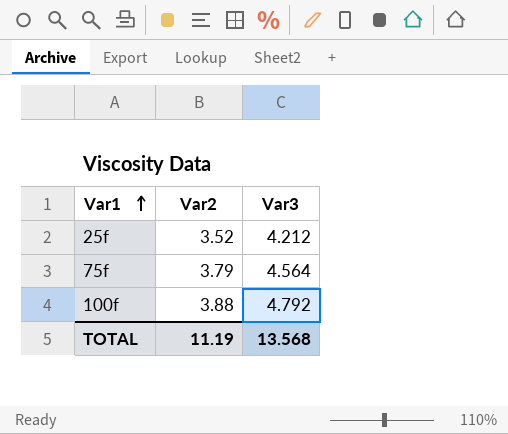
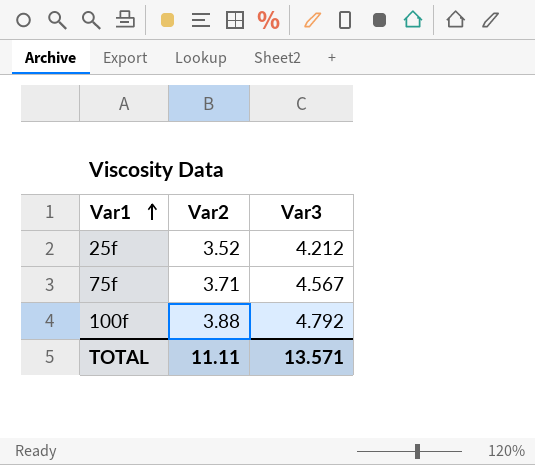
75f | Var2: 3.79 -> 3.71
75f | Var3: 4.564 -> 4.567
TOTAL | Var2: 11.19 -> 11.11
TOTAL | Var3: 13.568 -> 13.571

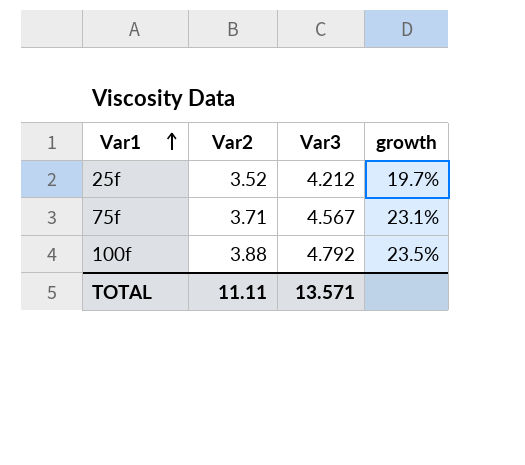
column growth | formula: none -> ([Var3] - [Var2]) / [Var2]

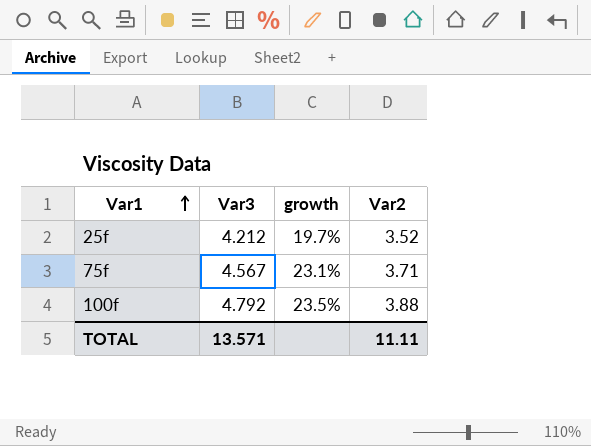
column Var2 | position: 2 -> 4

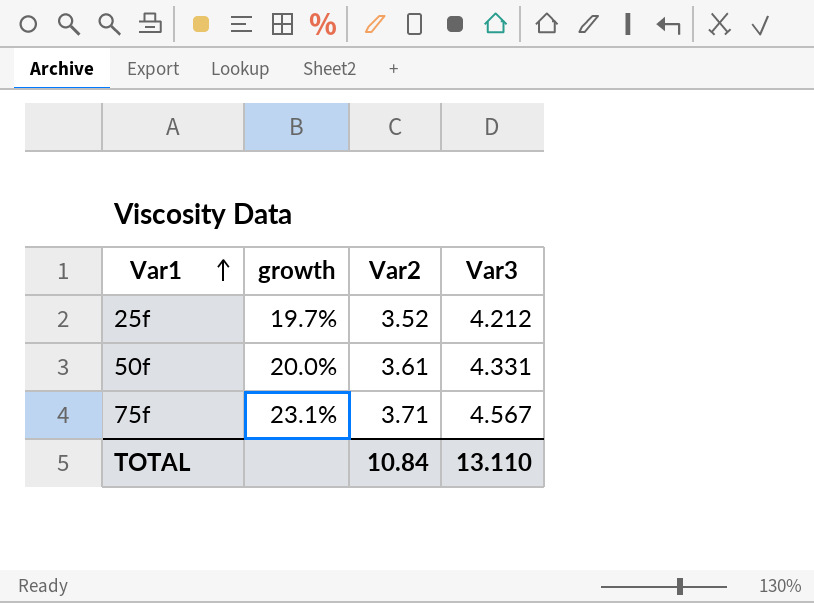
column Var3 | position: 2 -> 4
row 100f: 4.792 | 23.5% | 3.88 -> none
row 50f: none -> 20.0% | 3.61 | 4.331
TOTAL | Var2: 11.11 -> 10.84
TOTAL | Var3: 13.571 -> 13.110

